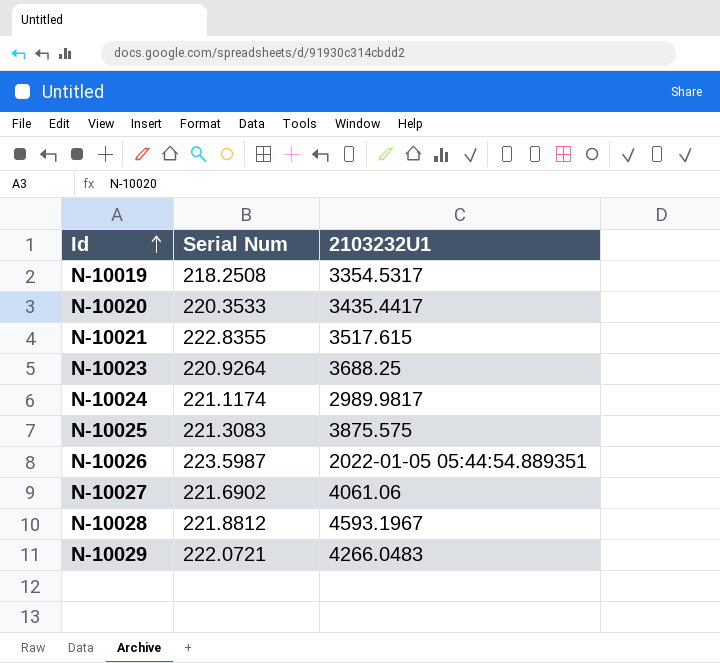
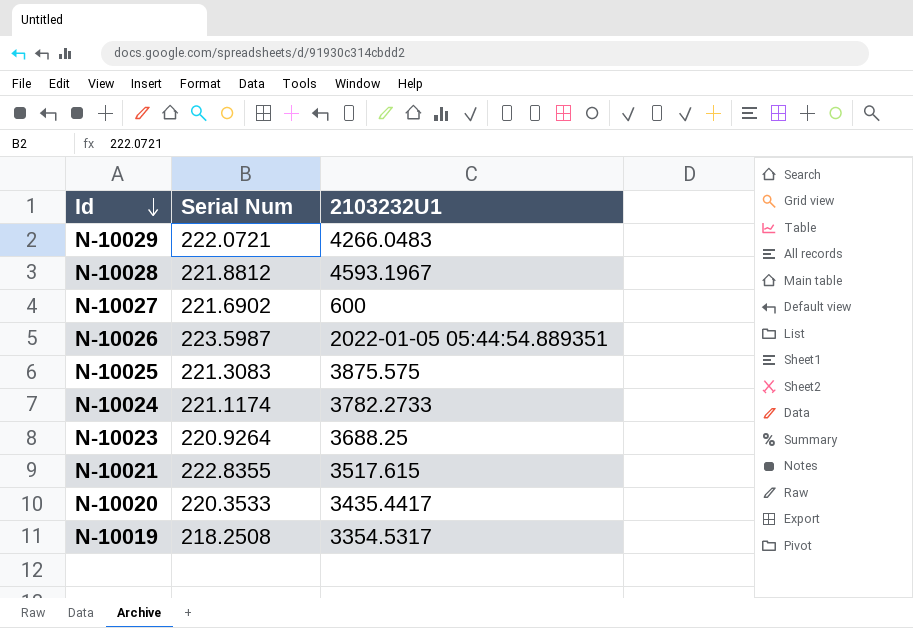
row order: Id ascending -> Id descending
N-10027 | 2103232U1: 4061.06 -> 600
N-10024 | 2103232U1: 2989.9817 -> 3782.2733

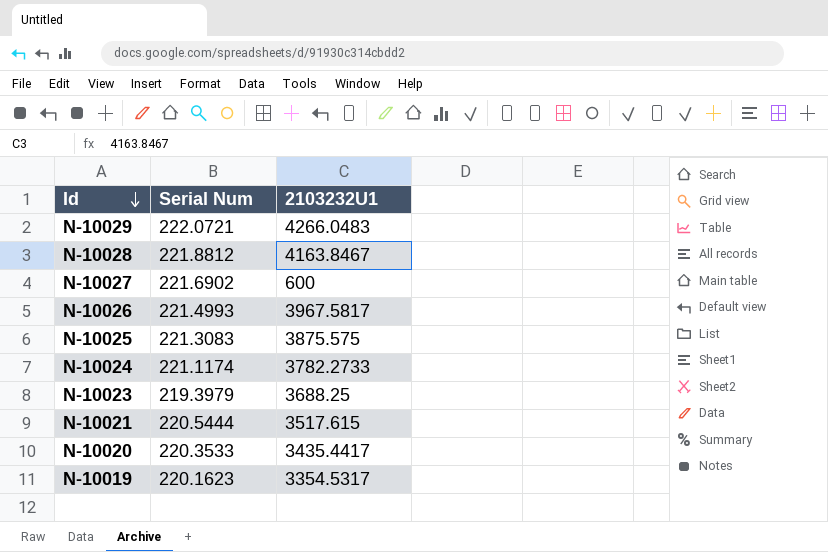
N-10028 | 2103232U1: 4593.1967 -> 4163.8467
N-10026 | Serial Num: 223.5987 -> 221.4993
N-10026 | 2103232U1: 2022-01-05 05:44:54.889351 -> 3967.5817
N-10023 | Serial Num: 220.9264 -> 219.3979
N-10021 | Serial Num: 222.8355 -> 220.5444
N-10019 | Serial Num: 218.2508 -> 220.1623

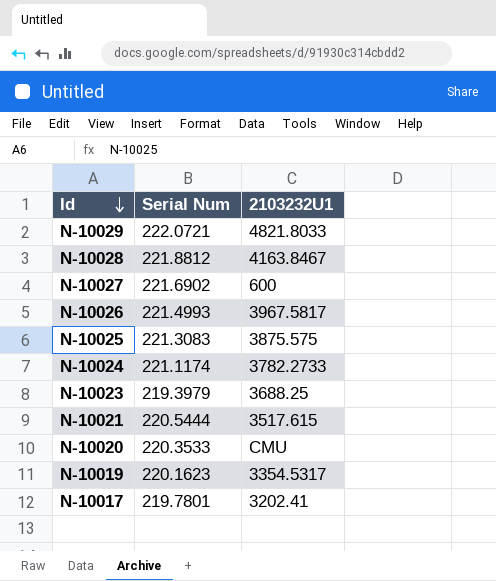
N-10029 | 2103232U1: 4266.0483 -> 4821.8033
N-10020 | 2103232U1: 3435.4417 -> CMU
row N-10017: none -> 219.7801 | 3202.41

